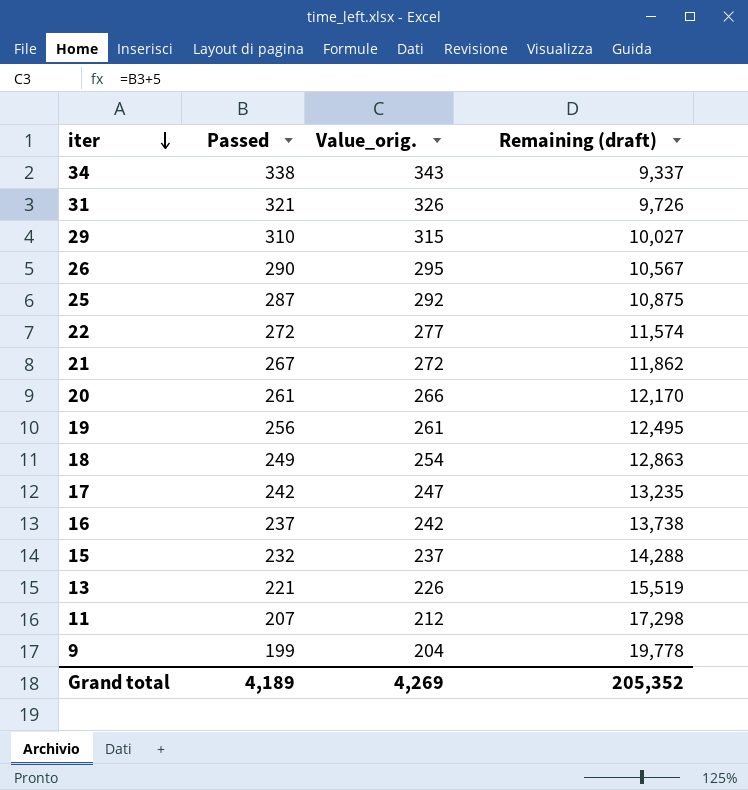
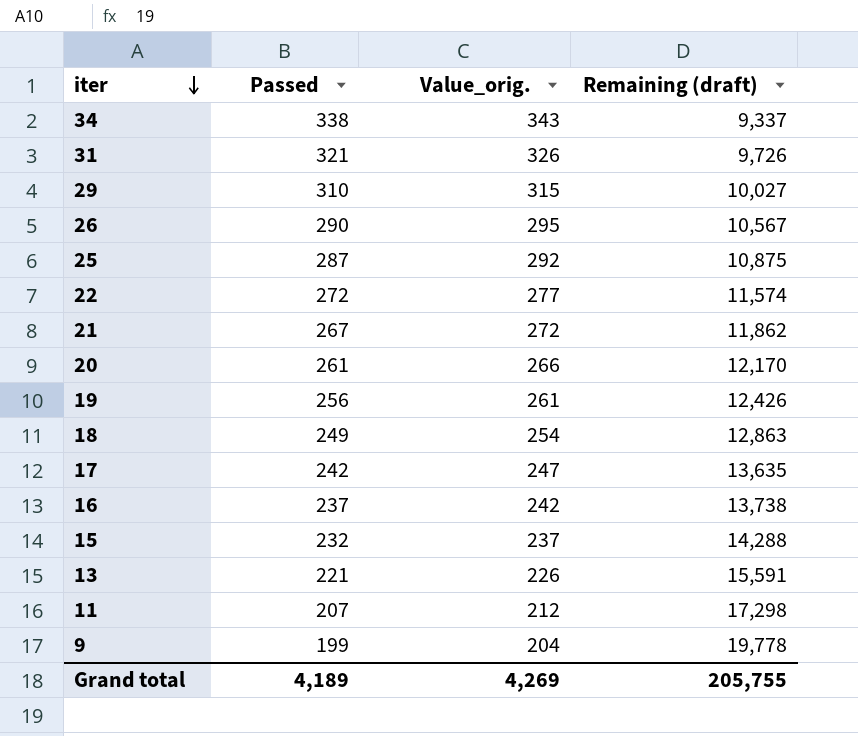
19 | Remaining (draft): 12,495 -> 12,426
17 | Remaining (draft): 13,235 -> 13,635
13 | Remaining (draft): 15,519 -> 15,591
Grand total | Remaining (draft): 205,352 -> 205,755

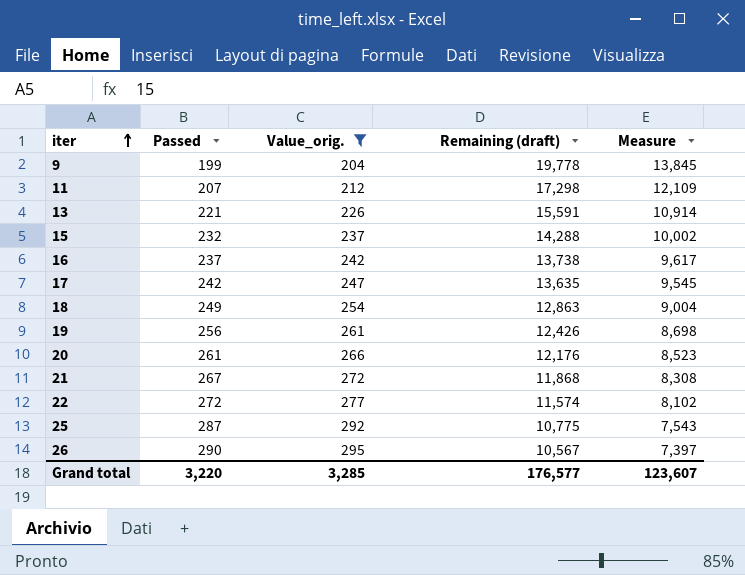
filter: none -> Value_orig. <= 295
row order: iter descending -> iter ascending
column Measure | formula: none -> [Remaining (draft)] * 0.7
20 | Remaining (draft): 12,170 -> 12,176
21 | Remaining (draft): 11,862 -> 11,868
25 | Remaining (draft): 10,875 -> 10,775
Grand total | Passed: 4,189 -> 3,220
Grand total | Value_orig.: 4,269 -> 3,285
Grand total | Remaining (draft): 205,755 -> 176,577

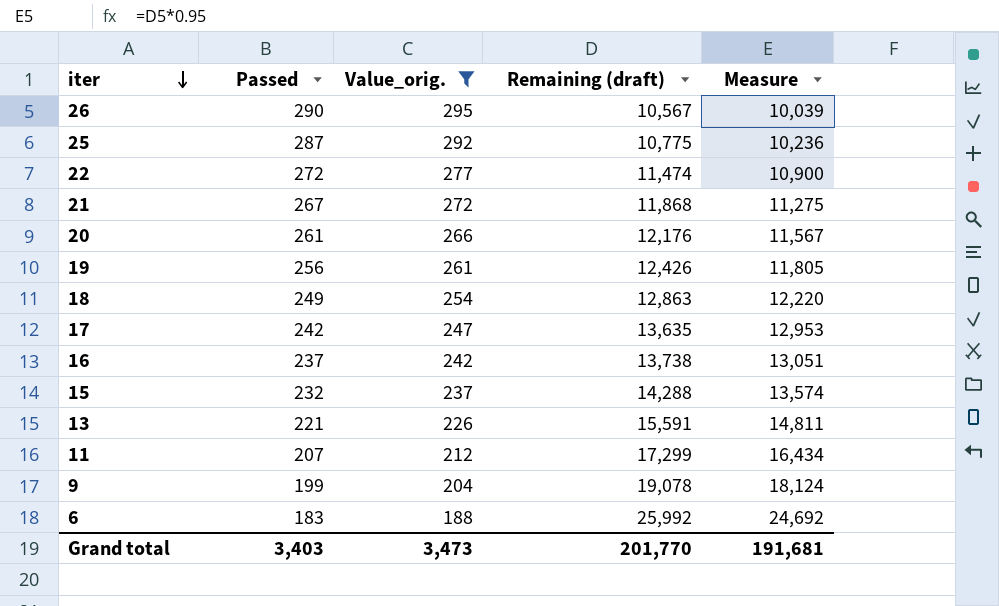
row order: iter ascending -> iter descending
column Measure | formula: [Remaining (draft)] * 0.7 -> [Remaining (draft)] * 0.95
22 | Remaining (draft): 11,574 -> 11,474
11 | Remaining (draft): 17,298 -> 17,299
9 | Remaining (draft): 19,778 -> 19,078
row 6: none -> 183 | 188 | 25,992 | 24,692
Grand total | Passed: 3,220 -> 3,403
Grand total | Value_orig.: 3,285 -> 3,473
Grand total | Remaining (draft): 176,577 -> 201,770
Grand total | Measure: 123,607 -> 191,681

